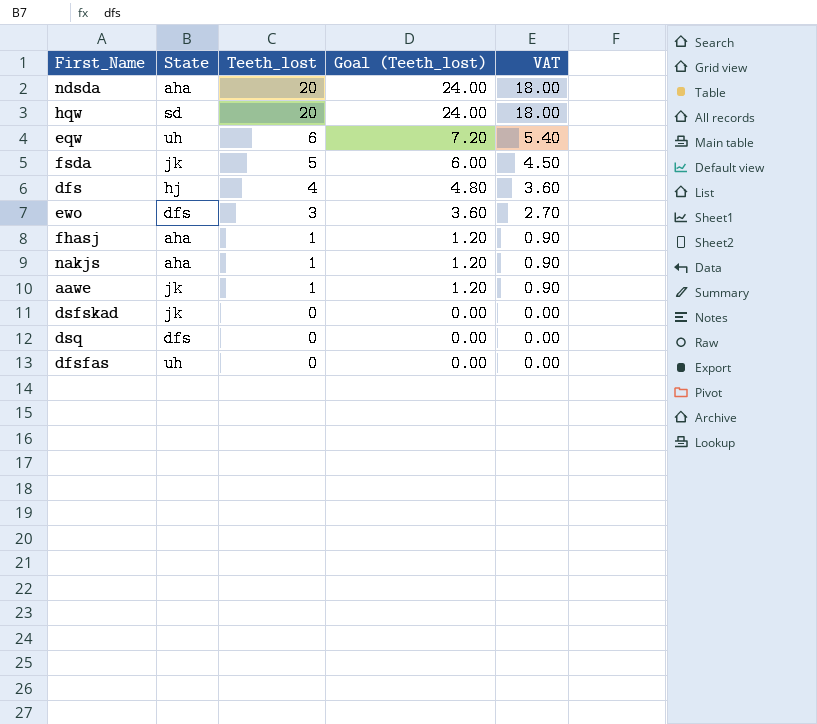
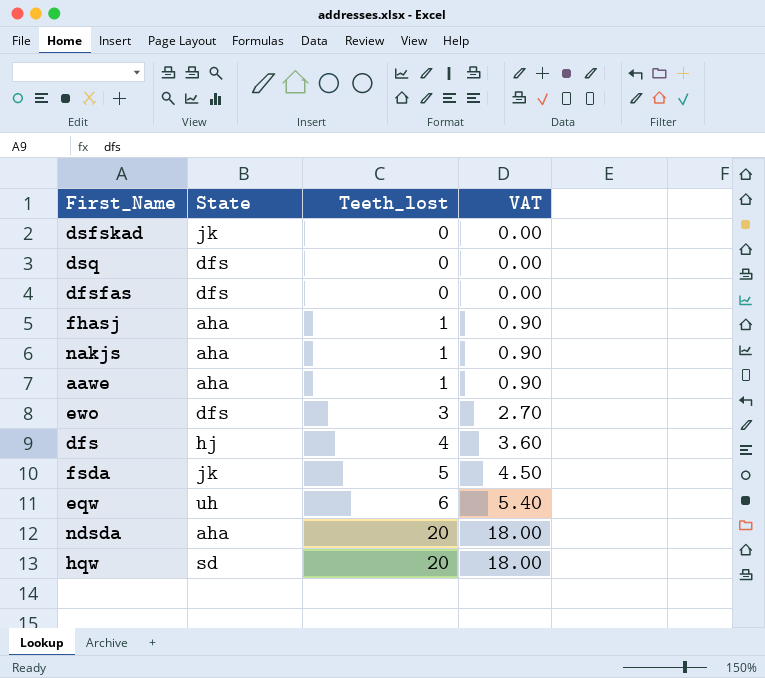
row order: Teeth_lost descending -> Teeth_lost ascending
column Goal (Teeth_lost) | formula: [Teeth_lost] * 1.2 -> none
dfsfas | State: uh -> dfs
aawe | State: jk -> aha

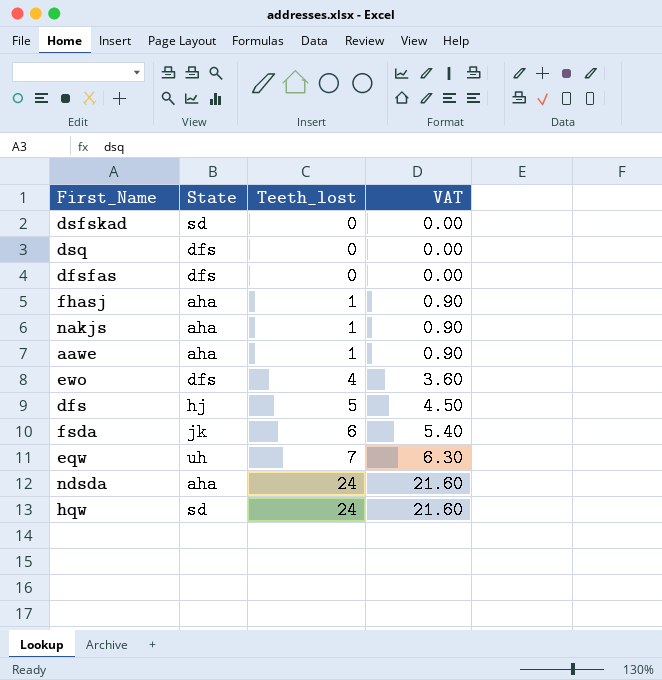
dsfskad | State: jk -> sd
ewo | Teeth_lost: 3 -> 4
ewo | VAT: 2.70 -> 3.60
dfs | Teeth_lost: 4 -> 5
dfs | VAT: 3.60 -> 4.50
fsda | Teeth_lost: 5 -> 6
fsda | VAT: 4.50 -> 5.40
eqw | Teeth_lost: 6 -> 7
eqw | VAT: 5.40 -> 6.30
ndsda | Teeth_lost: 20 -> 24
ndsda | VAT: 18.00 -> 21.60
hqw | Teeth_lost: 20 -> 24
hqw | VAT: 18.00 -> 21.60

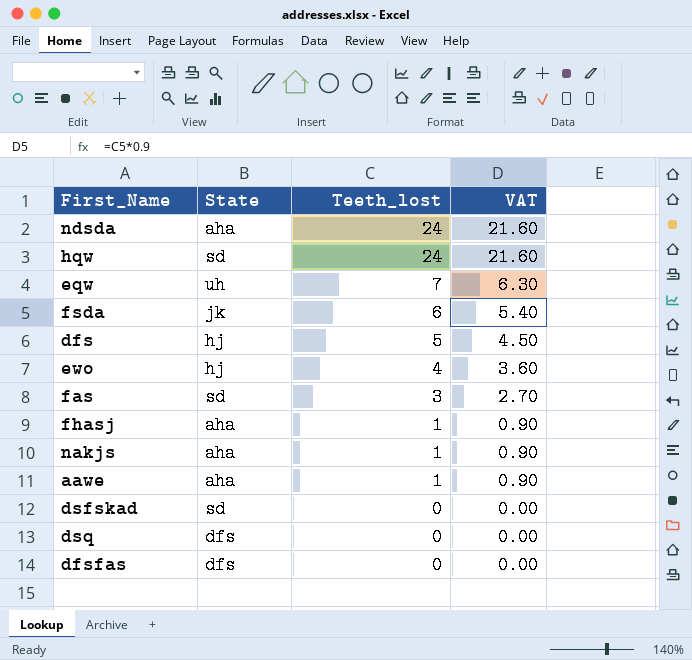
row order: Teeth_lost ascending -> Teeth_lost descending
ewo | State: dfs -> hj
row fas: none -> sd | 3 | 2.70

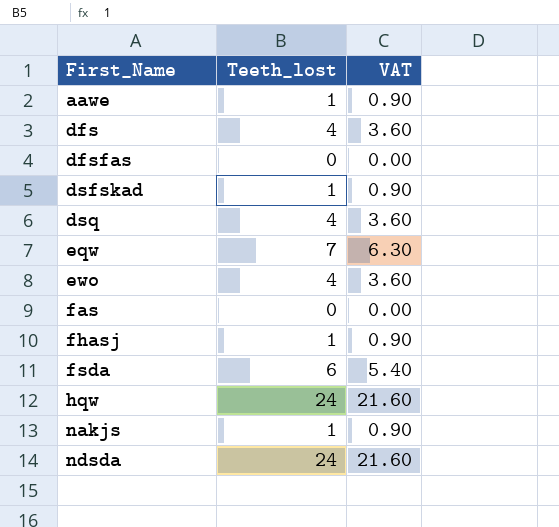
row order: Teeth_lost descending -> First_Name ascending
column State | position: 2 -> none
dfs | Teeth_lost: 5 -> 4
dfs | VAT: 4.50 -> 3.60
dsfskad | Teeth_lost: 0 -> 1
dsfskad | VAT: 0.00 -> 0.90
dsq | Teeth_lost: 0 -> 4
dsq | VAT: 0.00 -> 3.60
fas | Teeth_lost: 3 -> 0
fas | VAT: 2.70 -> 0.00

